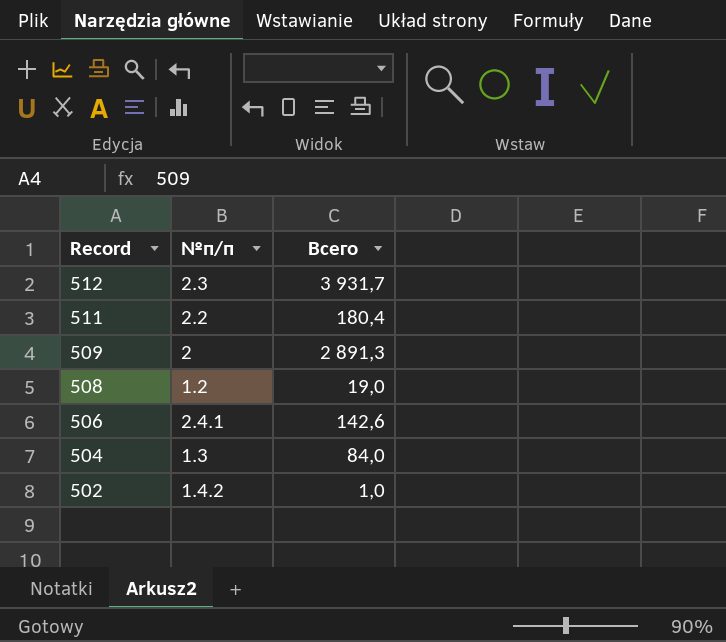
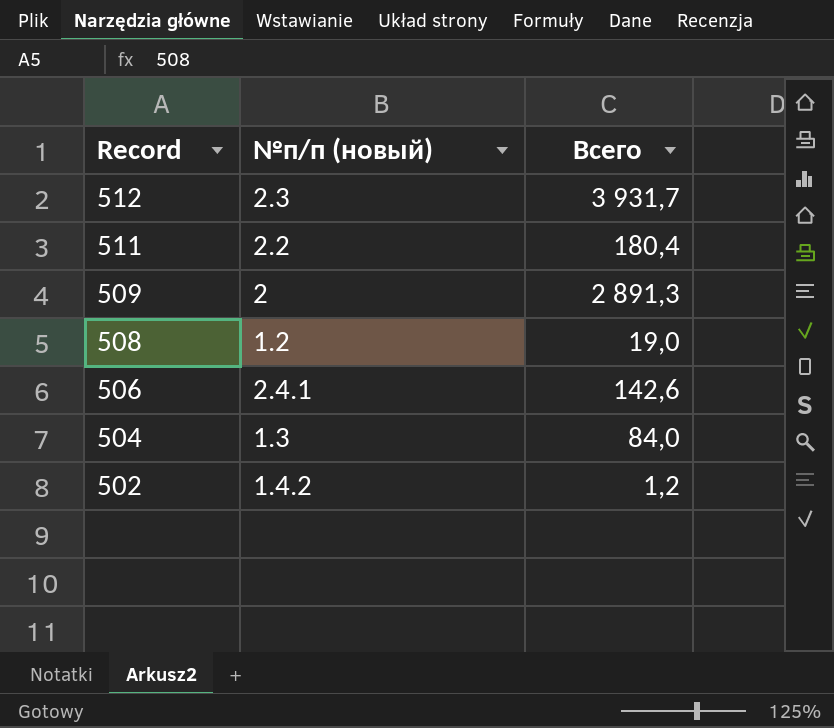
column name: №п/п -> №п/п (новый)
502 | Всего: 1,0 -> 1,2

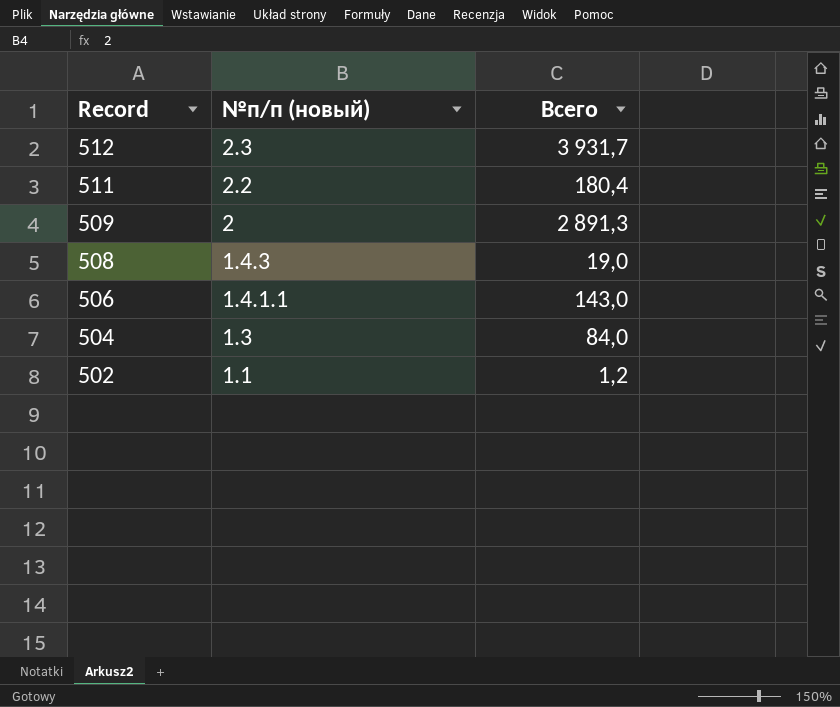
508 | №п/п (новый): 1.2 -> 1.4.3
506 | №п/п (новый): 2.4.1 -> 1.4.1.1
506 | Всего: 142,6 -> 143,0
502 | №п/п (новый): 1.4.2 -> 1.1

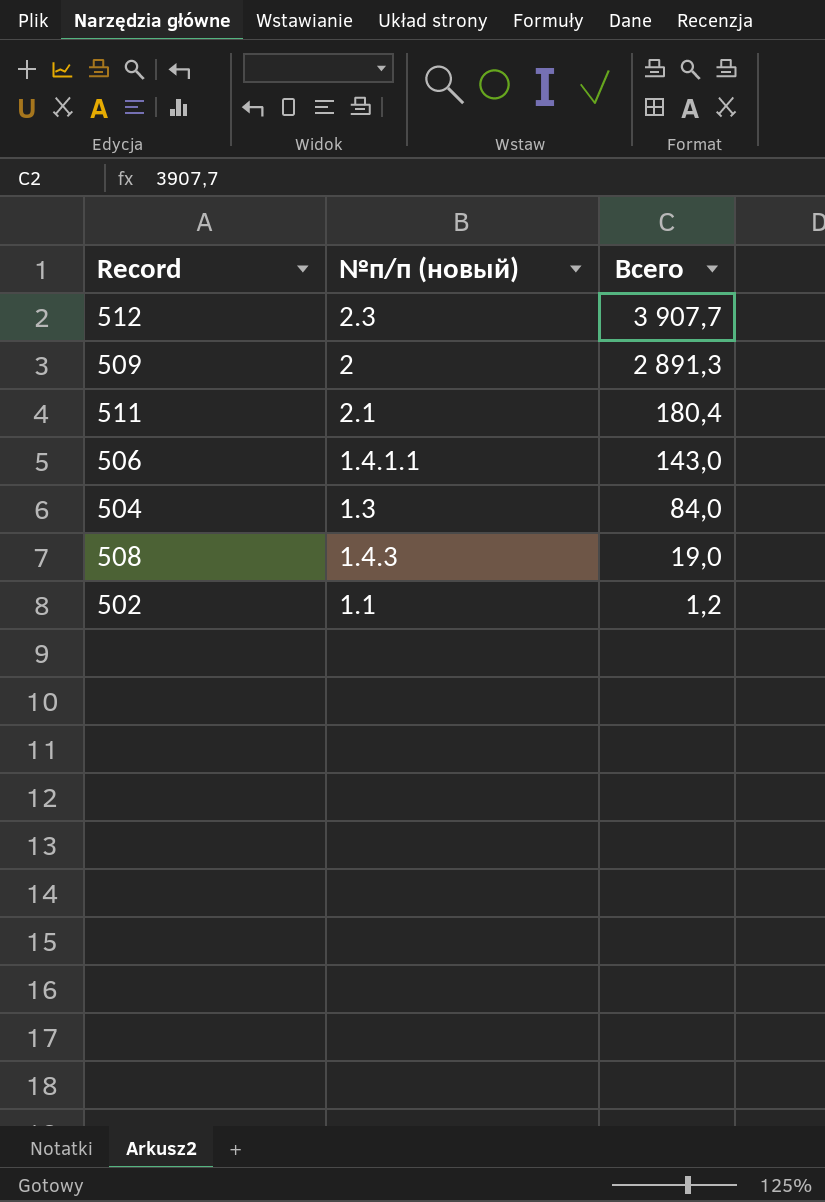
row order: Record descending -> Всего descending
512 | Всего: 3 931,7 -> 3 907,7
511 | №п/п (новый): 2.2 -> 2.1

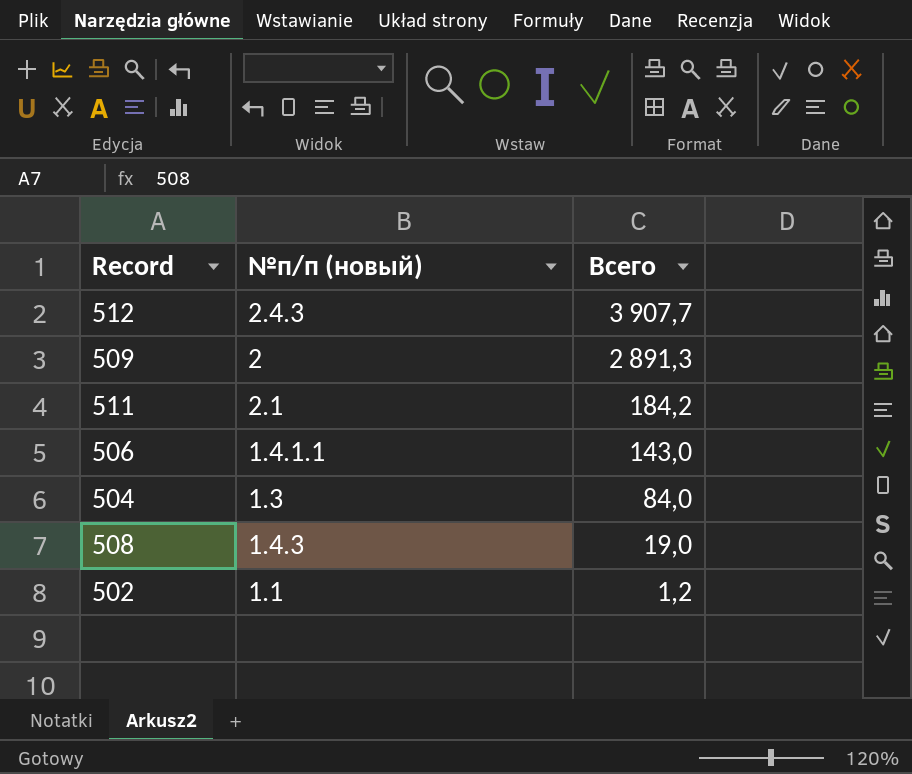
512 | №п/п (новый): 2.3 -> 2.4.3
511 | Всего: 180,4 -> 184,2

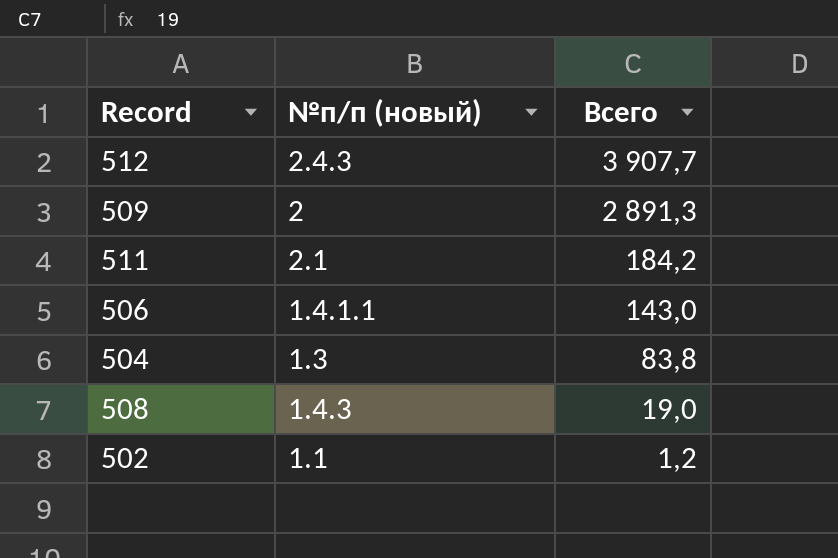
504 | Всего: 84,0 -> 83,8

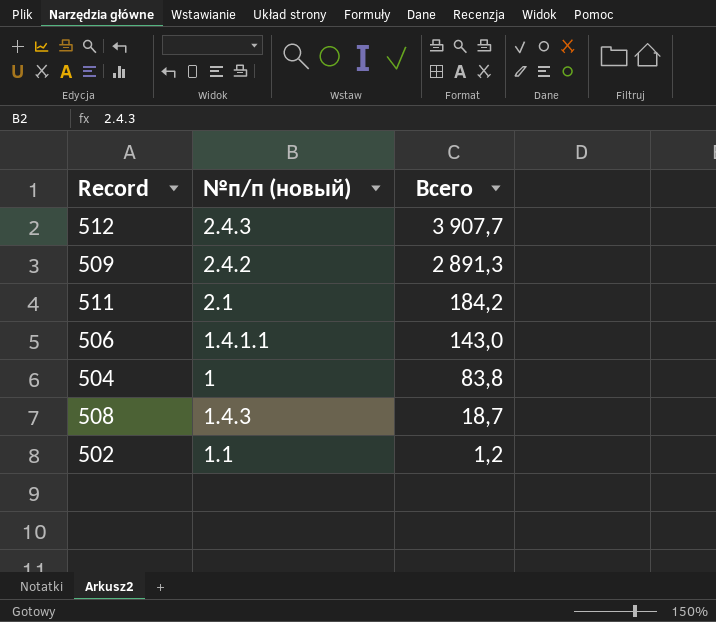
509 | №п/п (новый): 2 -> 2.4.2
504 | №п/п (новый): 1.3 -> 1
508 | Всего: 19,0 -> 18,7

